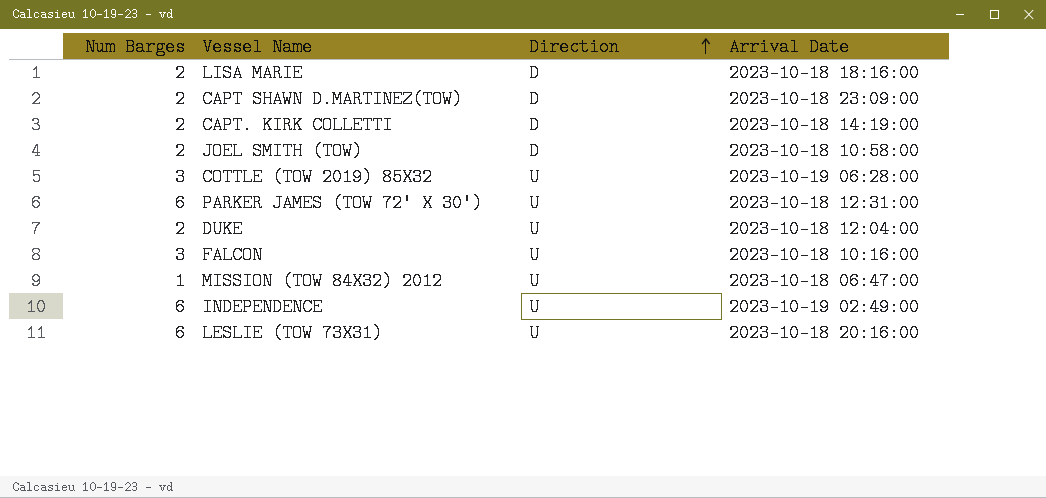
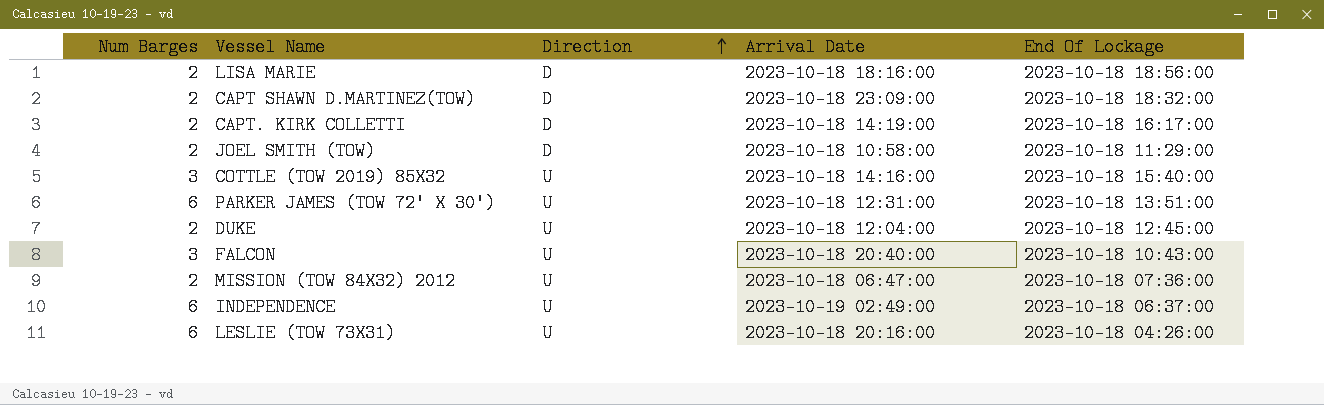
column End Of Lockage | position: none -> 5
COTTLE (TOW 2019) 85X32 | Arrival Date: 2023-10-19 06:28:00 -> 2023-10-18 14:16:00
FALCON | Arrival Date: 2023-10-18 10:16:00 -> 2023-10-18 20:40:00
MISSION (TOW 84X32) 2012 | Num Barges: 1 -> 2

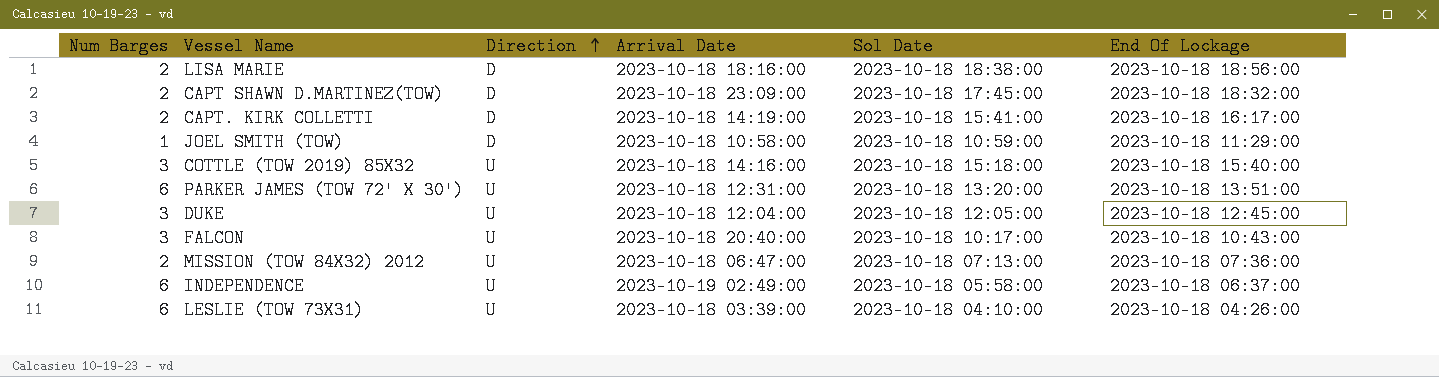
column Sol Date | position: none -> 5
JOEL SMITH (TOW) | Num Barges: 2 -> 1
DUKE | Num Barges: 2 -> 3
LESLIE (TOW 73X31) | Arrival Date: 2023-10-18 20:16:00 -> 2023-10-18 03:39:00

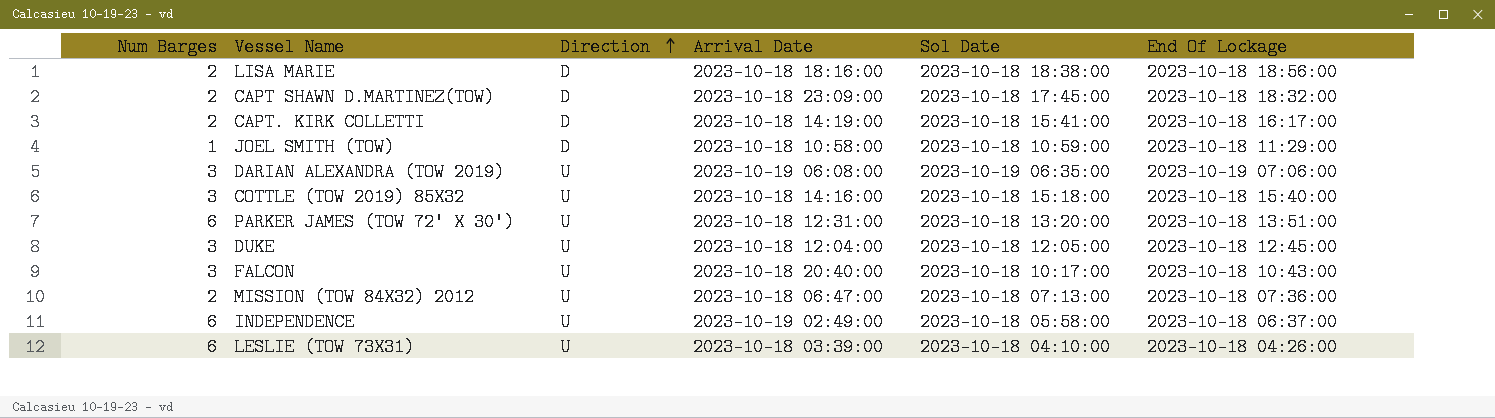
row DARIAN ALEXANDRA (TOW 2019): none -> 3 | U | 2023-10-19 06:08:00 | 2023-10-19 06:35:00 | 2023-10-19 07:06:00

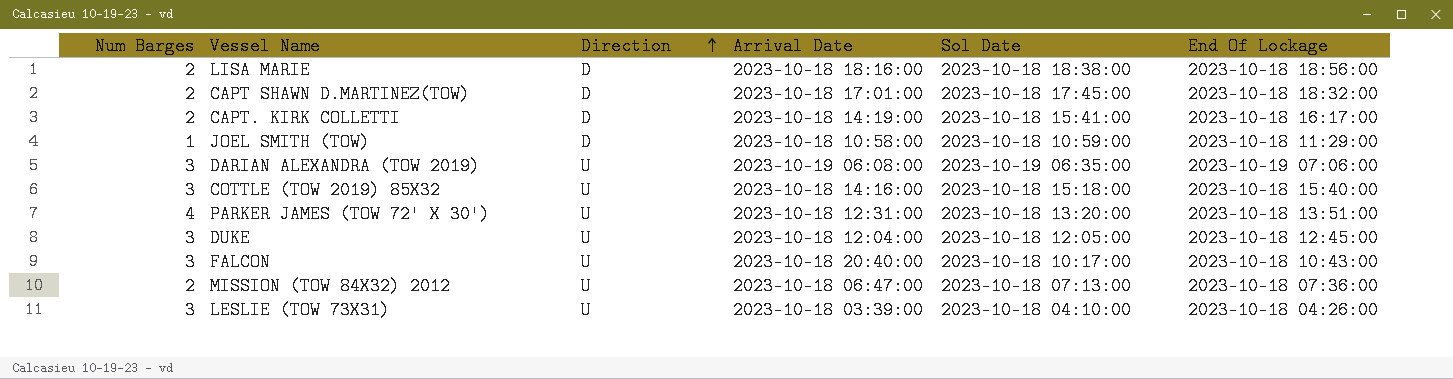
row INDEPENDENCE: 6 | U | 2023-10-19 02:49:00 | 2023-10-18 05:58:00 | 2023-10-18 06:37:00 -> none
CAPT SHAWN D.MARTINEZ(TOW) | Arrival Date: 2023-10-18 23:09:00 -> 2023-10-18 17:01:00
PARKER JAMES (TOW 72' X 30') | Num Barges: 6 -> 4
LESLIE (TOW 73X31) | Num Barges: 6 -> 3

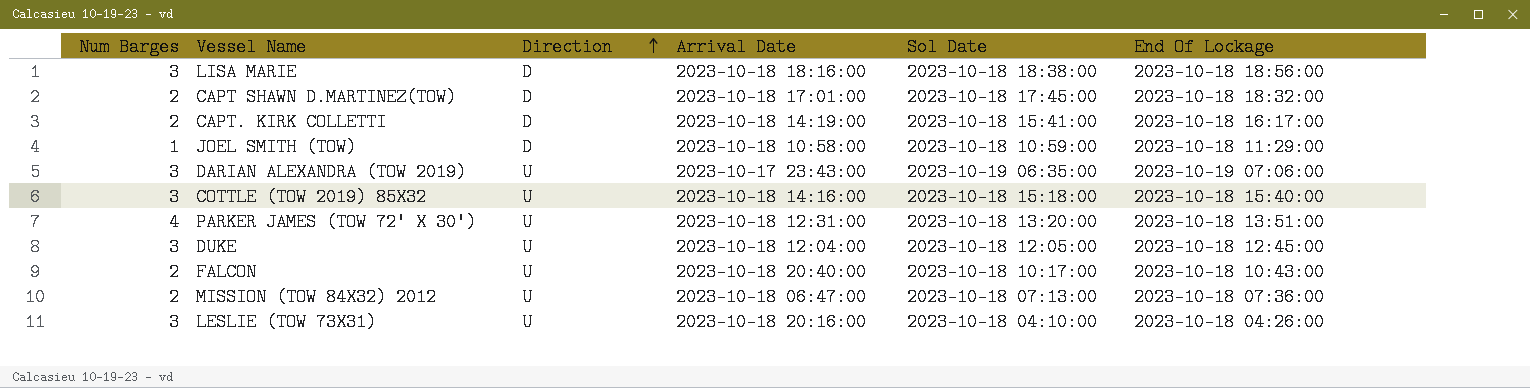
LISA MARIE | Num Barges: 2 -> 3
DARIAN ALEXANDRA (TOW 2019) | Arrival Date: 2023-10-19 06:08:00 -> 2023-10-17 23:43:00
FALCON | Num Barges: 3 -> 2
LESLIE (TOW 73X31) | Arrival Date: 2023-10-18 03:39:00 -> 2023-10-18 20:16:00

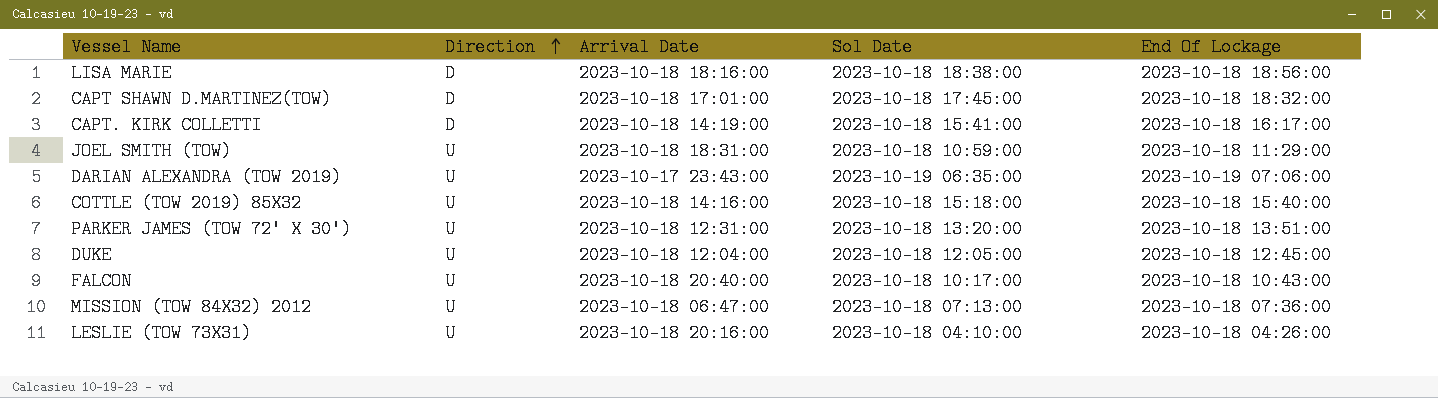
column Num Barges | position: 1 -> none
JOEL SMITH (TOW) | Direction: D -> U
JOEL SMITH (TOW) | Arrival Date: 2023-10-18 10:58:00 -> 2023-10-18 18:31:00

